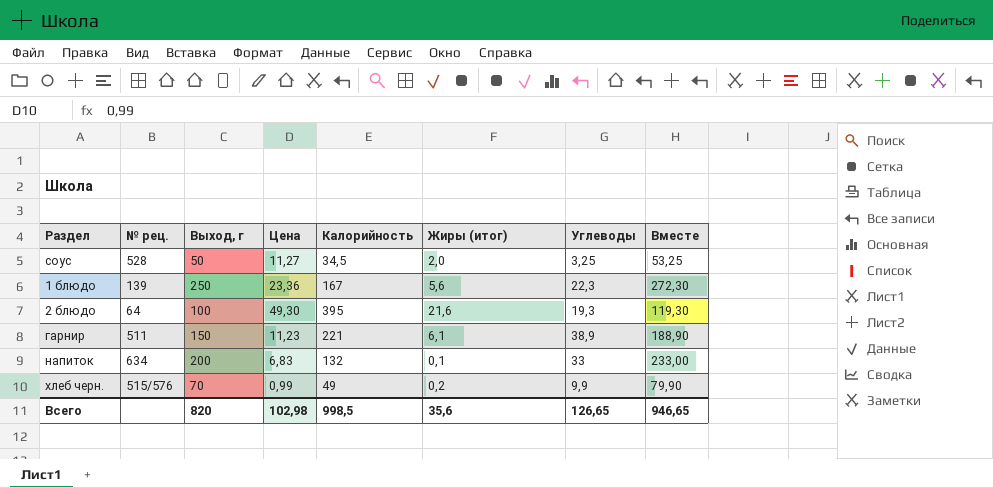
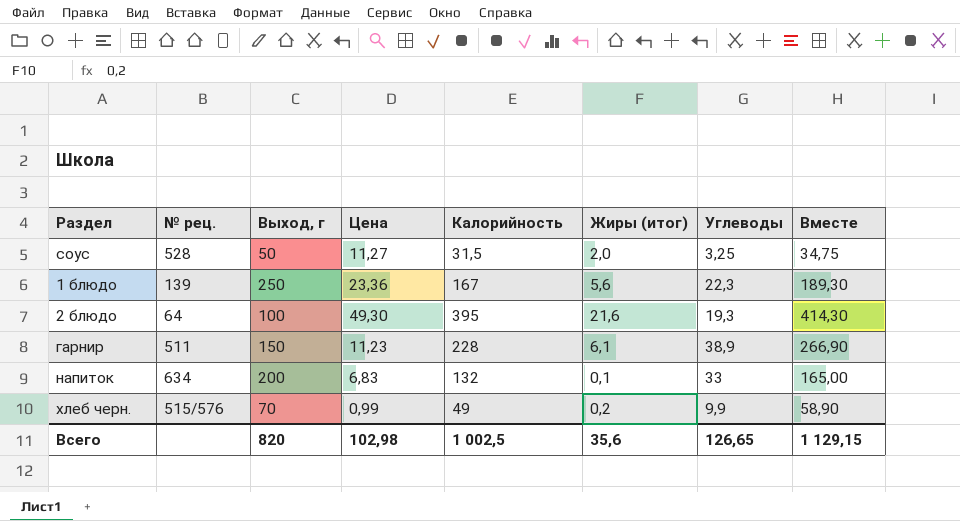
column Вместе | formula: [Выход, г] + [Углеводы] -> [Калорийность] + [Углеводы]
соус | Калорийность: 34,5 -> 31,5
гарнир | Калорийность: 221 -> 228
Всего | Калорийность: 998,5 -> 1 002,5
Всего | Вместе: 946,65 -> 1 129,15

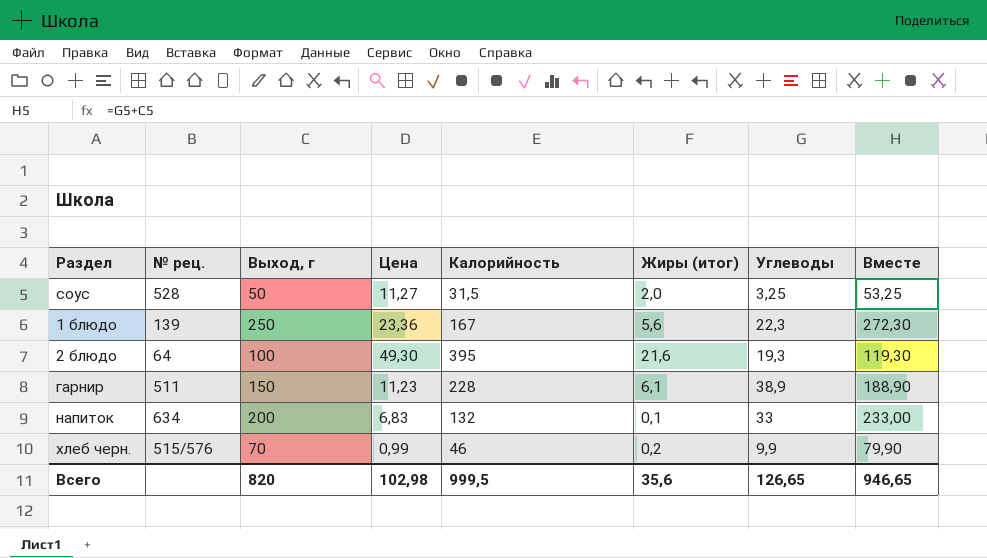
column Вместе | formula: [Калорийность] + [Углеводы] -> [Выход, г] + [Углеводы]
хлеб черн. | Калорийность: 49 -> 46
Всего | Калорийность: 1 002,5 -> 999,5
Всего | Вместе: 1 129,15 -> 946,65

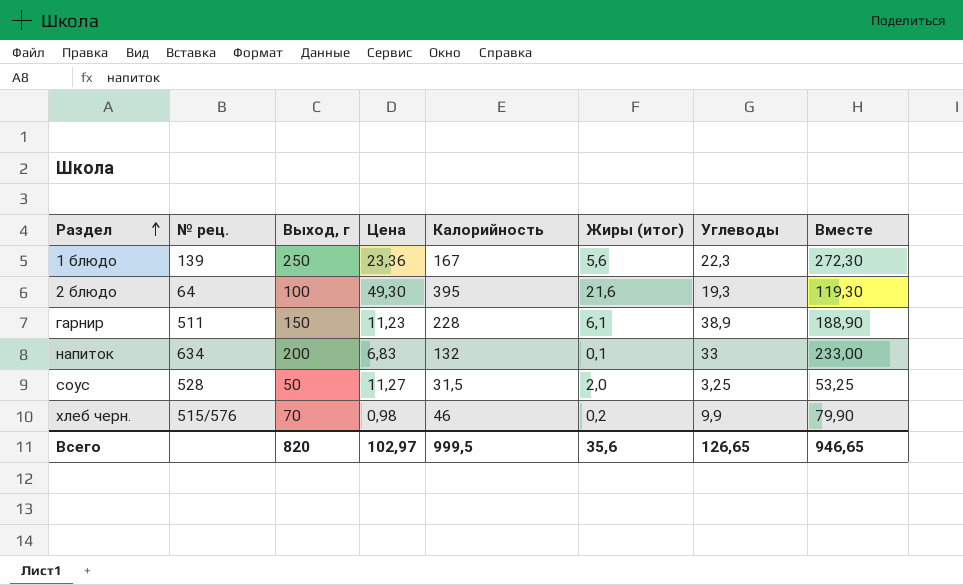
row order: none -> Раздел ascending
хлеб черн. | Цена: 0,99 -> 0,98
Всего | Цена: 102,98 -> 102,97

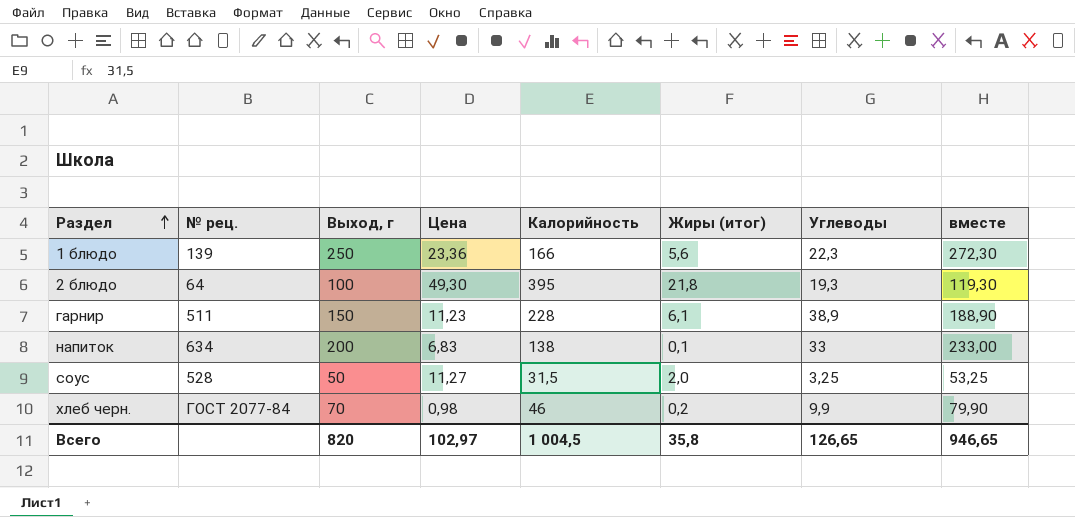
column name: Вместе -> вместе
1 блюдо | Калорийность: 167 -> 166
2 блюдо | Жиры (итог): 21,6 -> 21,8
напиток | Калорийность: 132 -> 138
хлеб черн. | № рец.: 515/576 -> ГОСТ 2077-84
Всего | Калорийность: 999,5 -> 1 004,5
Всего | Жиры (итог): 35,6 -> 35,8

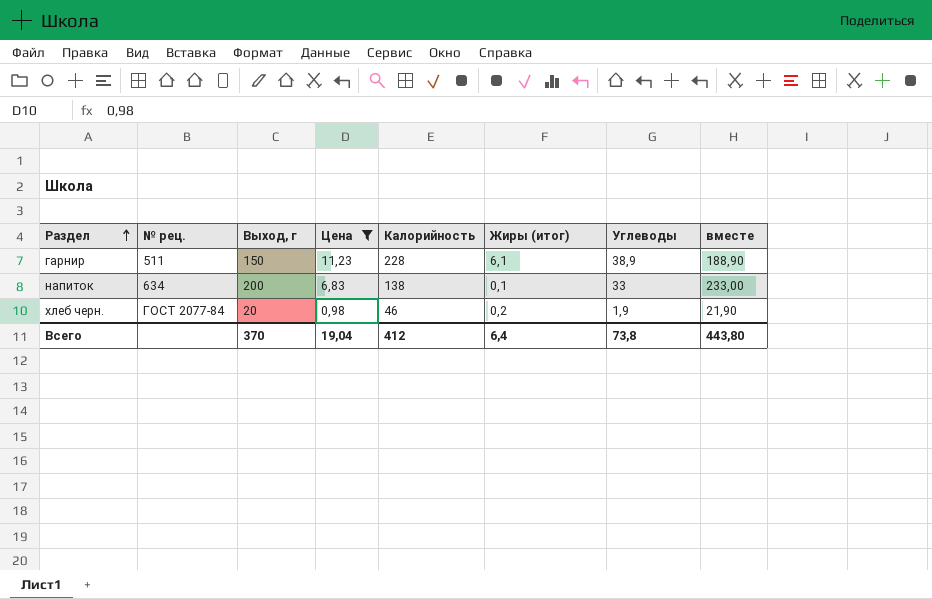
filter: none -> Цена <= 11,23
хлеб черн. | Выход, г: 70 -> 20
хлеб черн. | Углеводы: 9,9 -> 1,9
хлеб черн. | вместе: 79,90 -> 21,90
Всего | Выход, г: 820 -> 370
Всего | Цена: 102,97 -> 19,04
Всего | Калорийность: 1 004,5 -> 412
Всего | Жиры (итог): 35,8 -> 6,4
Всего | Углеводы: 126,65 -> 73,8
Всего | вместе: 946,65 -> 443,80

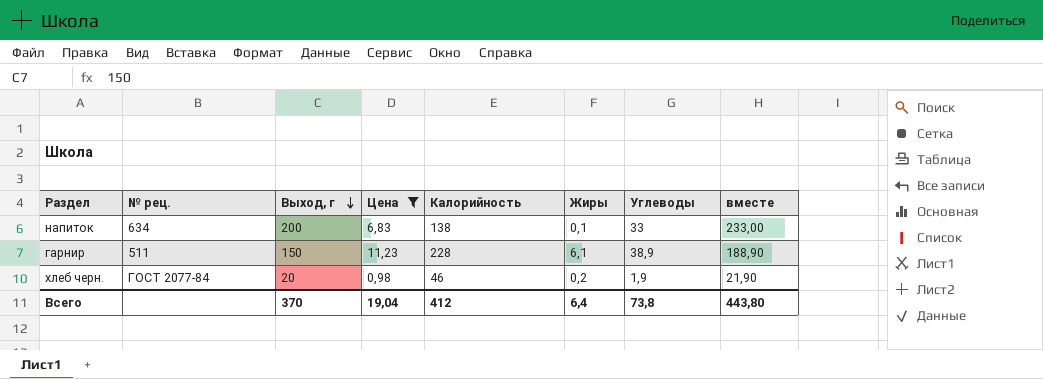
row order: Раздел ascending -> Выход, г descending
column name: Жиры (итог) -> Жиры

